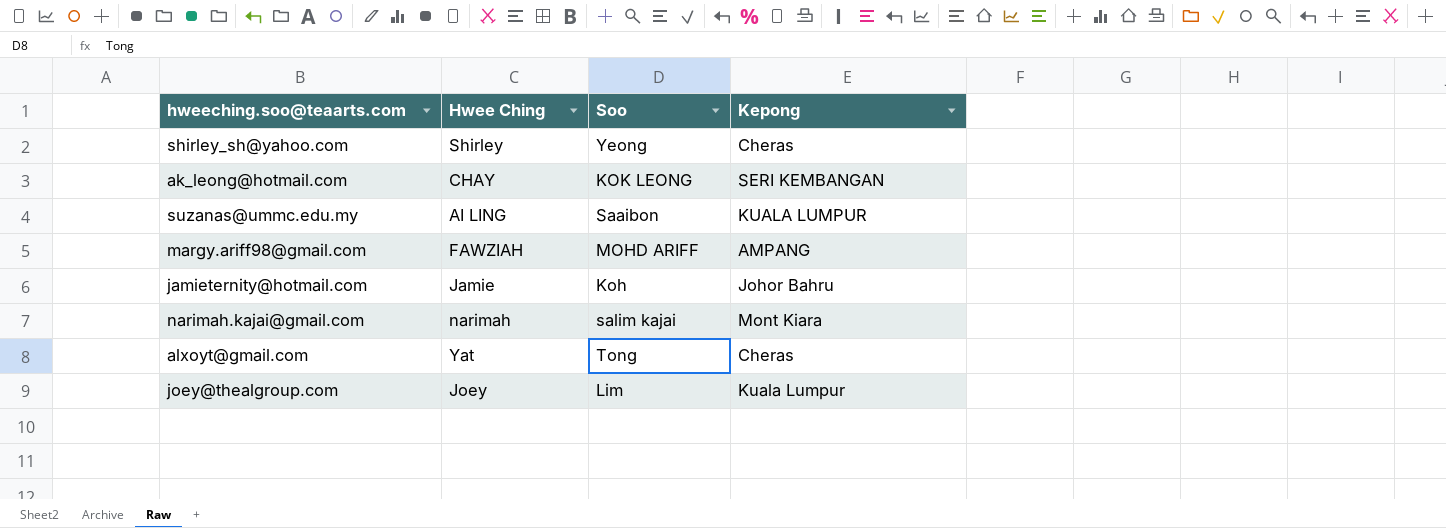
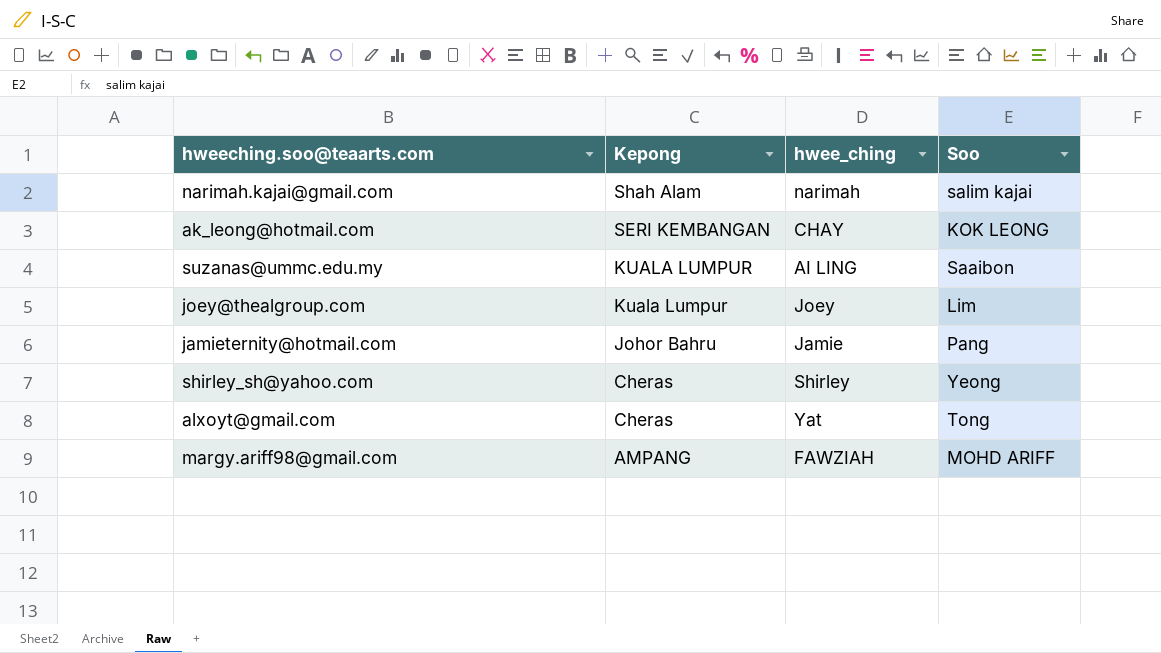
row order: none -> Kepong descending
column Kepong | position: 4 -> 2
column name: Hwee Ching -> hwee_ching
narimah.kajai@gmail.com | Kepong: Mont Kiara -> Shah Alam
jamieternity@hotmail.com | Soo: Koh -> Pang

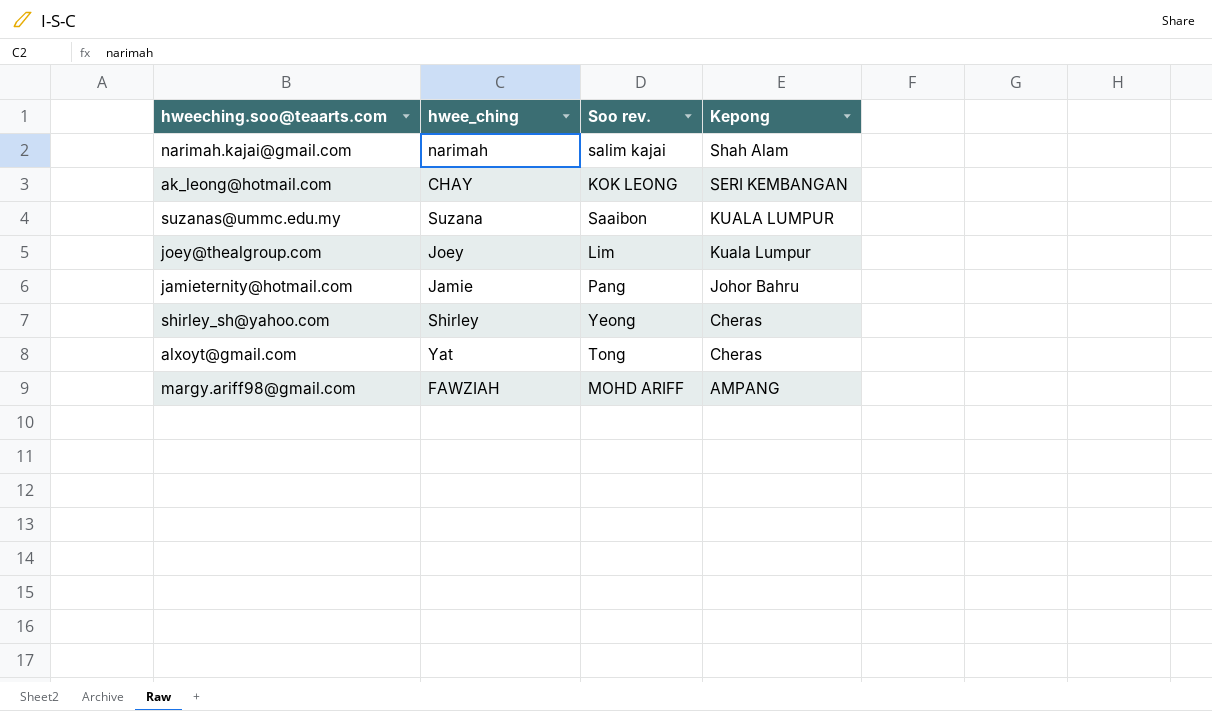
column name: Soo -> Soo rev.
column Kepong | position: 2 -> 4
suzanas@ummc.edu.my | hwee_ching: AI LING -> Suzana

